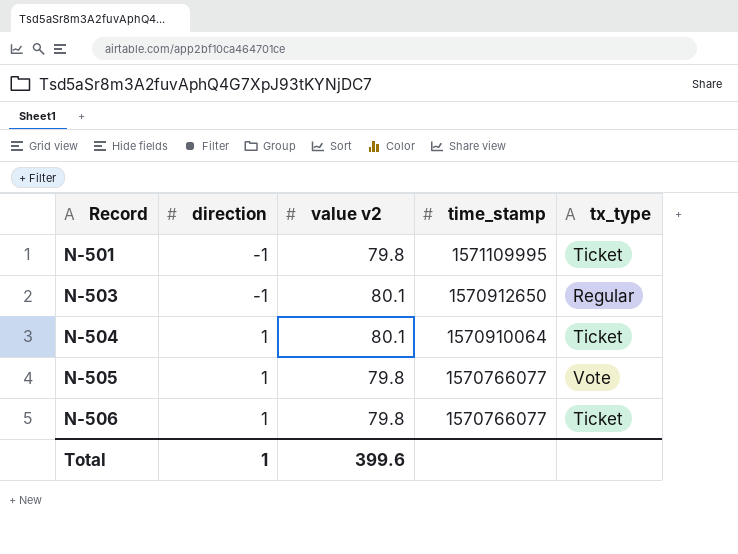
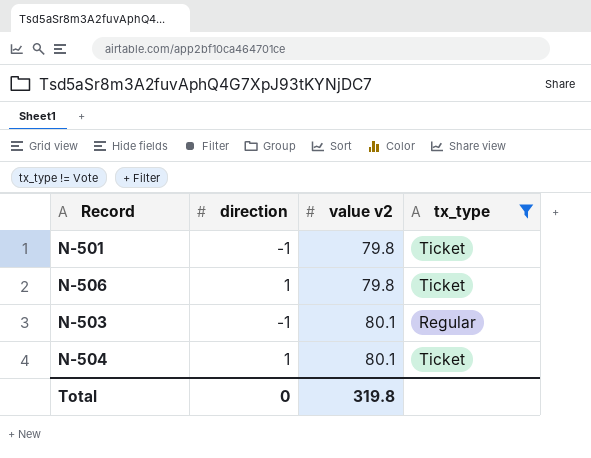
filter: none -> tx_type != Vote
row order: Record ascending -> value v2 ascending
column time_stamp | position: 4 -> none
Total | direction: 1 -> 0
Total | value v2: 399.6 -> 319.8

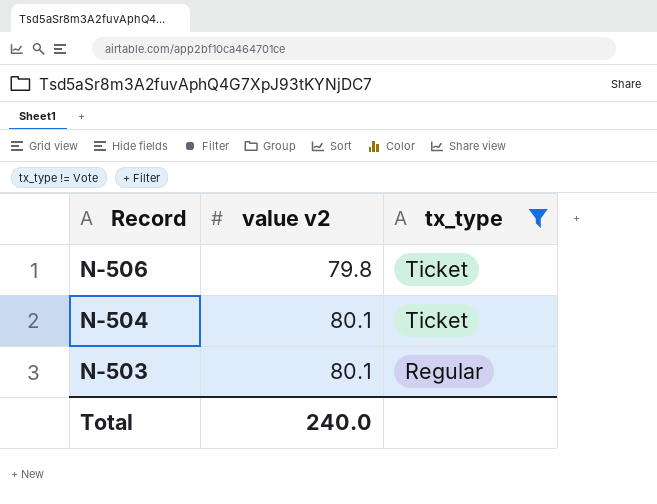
row order: value v2 ascending -> Record descending
column direction | position: 2 -> none
row N-501: -1 | 79.8 | Ticket -> none
Total | value v2: 319.8 -> 240.0

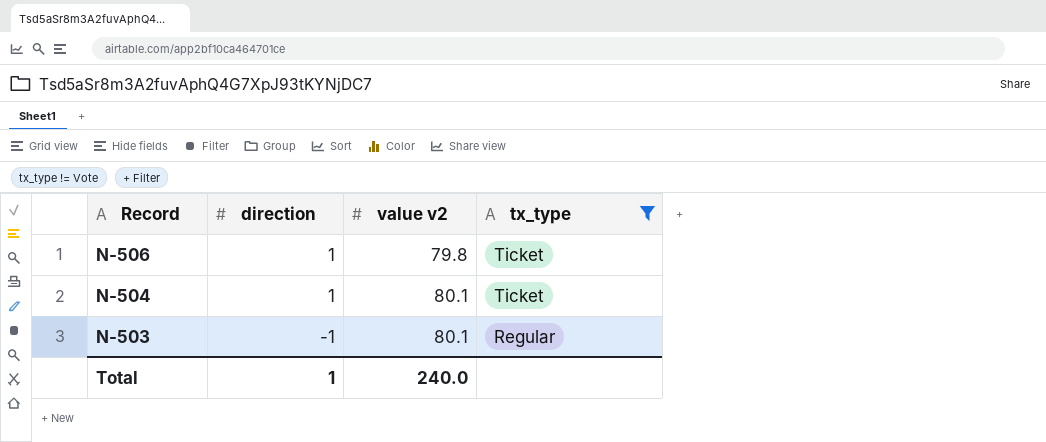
column direction | position: none -> 2

